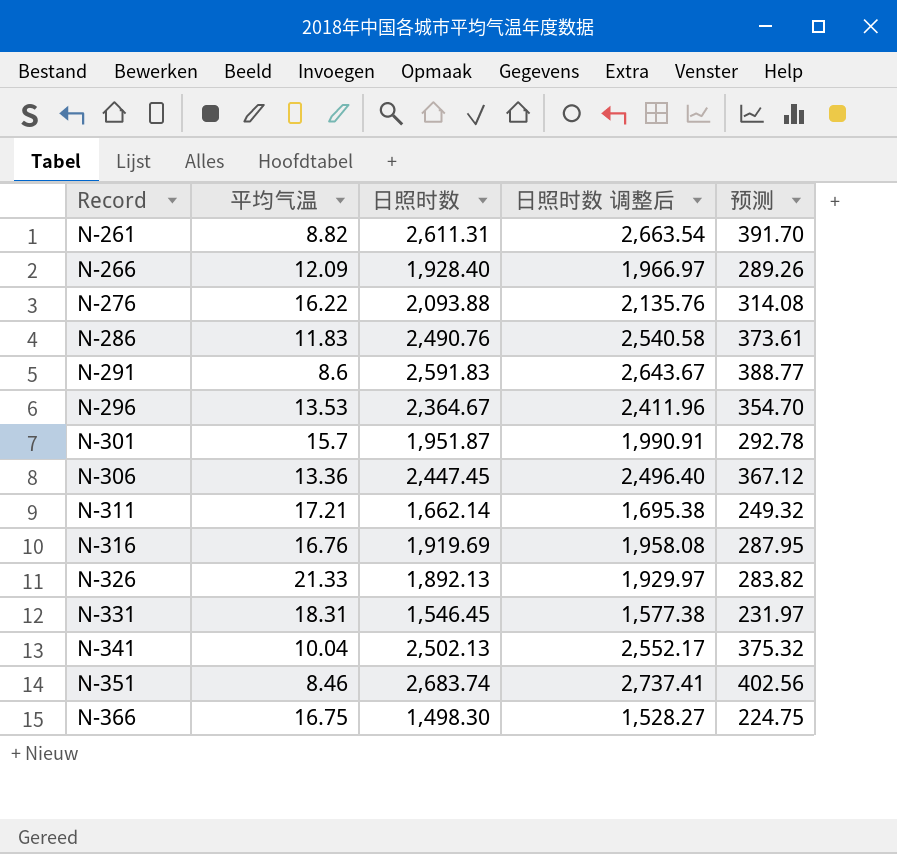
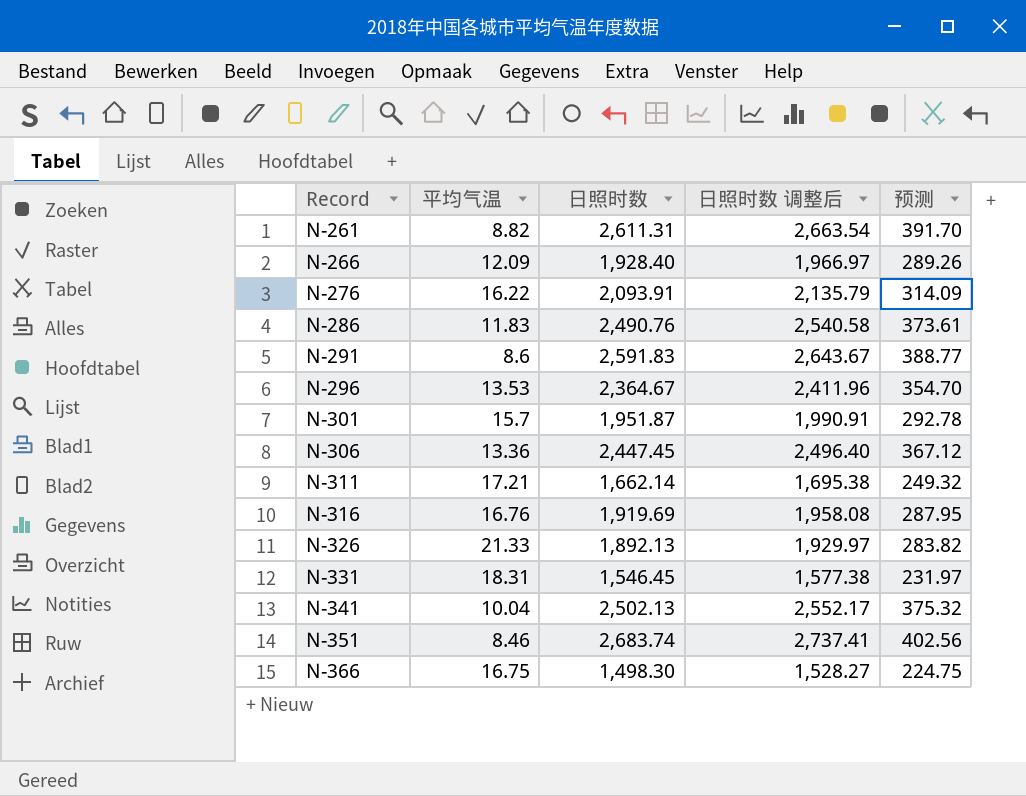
N-276 | 日照时数: 2,093.88 -> 2,093.91
N-276 | 日照时数 调整后: 2,135.76 -> 2,135.79
N-276 | 预测: 314.08 -> 314.09

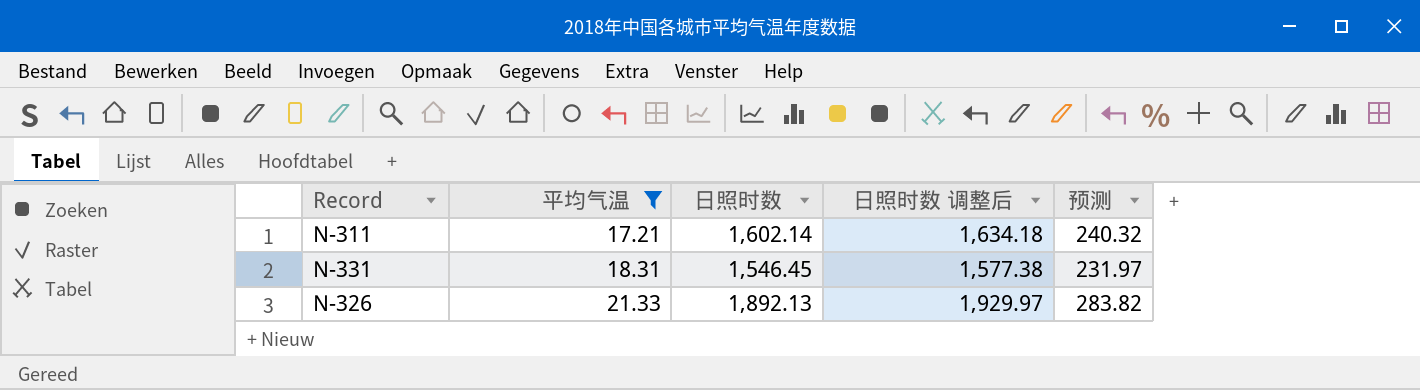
filter: none -> 平均气温 >= 17.21
row order: Record ascending -> 平均气温 ascending
N-311 | 日照时数: 1,662.14 -> 1,602.14
N-311 | 日照时数 调整后: 1,695.38 -> 1,634.18
N-311 | 预测: 249.32 -> 240.32

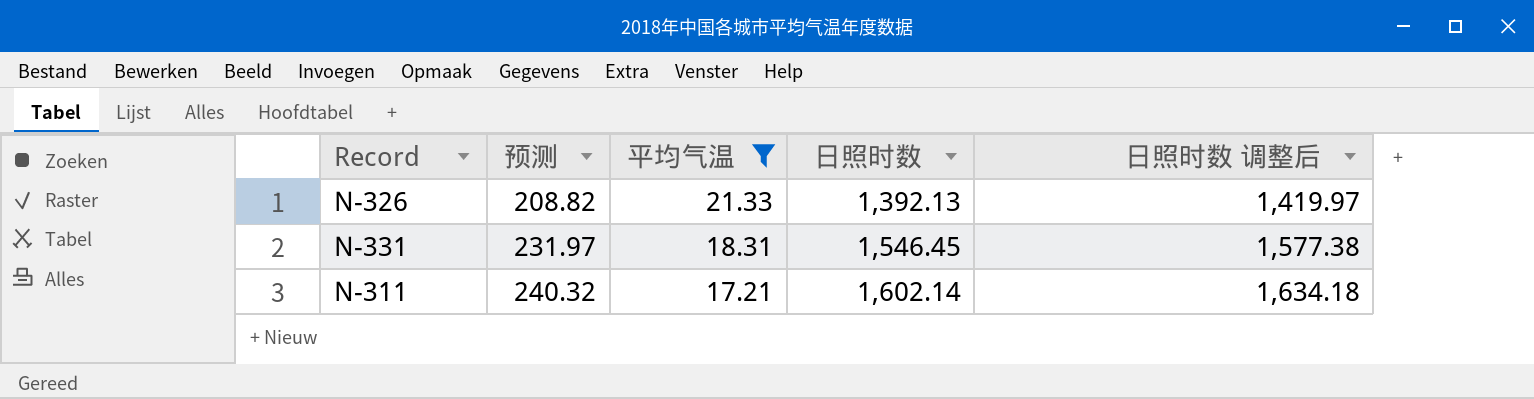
row order: 平均气温 ascending -> 预测 ascending
column 预测 | position: 5 -> 2
N-326 | 预测: 283.82 -> 208.82
N-326 | 日照时数: 1,892.13 -> 1,392.13
N-326 | 日照时数 调整后: 1,929.97 -> 1,419.97

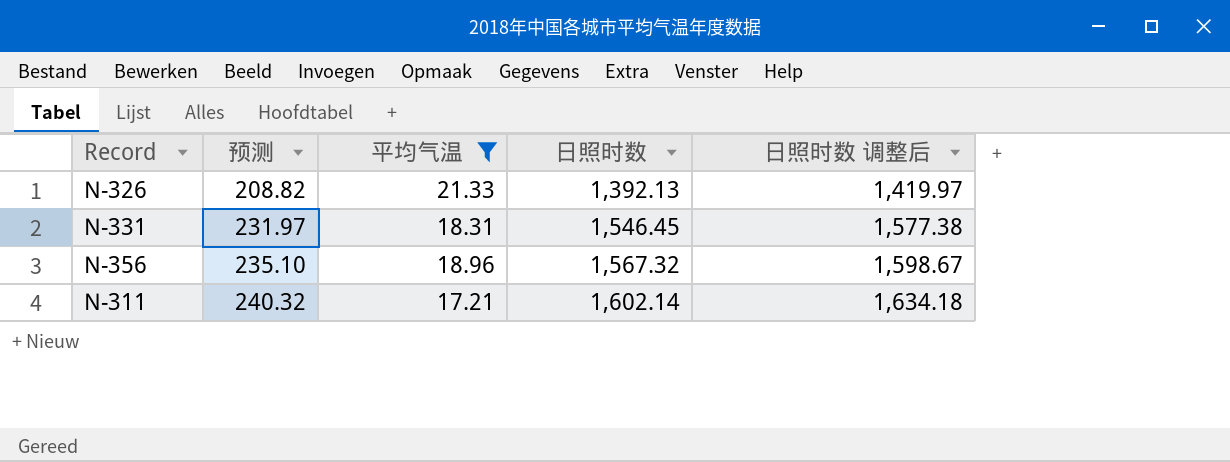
row N-356: none -> 235.10 | 18.96 | 1,567.32 | 1,598.67

